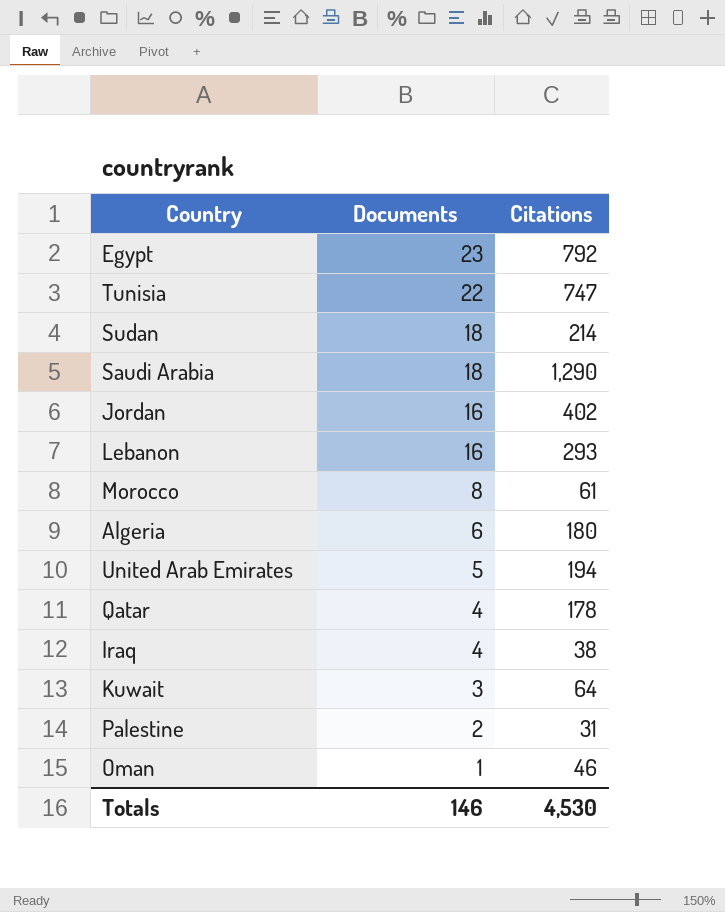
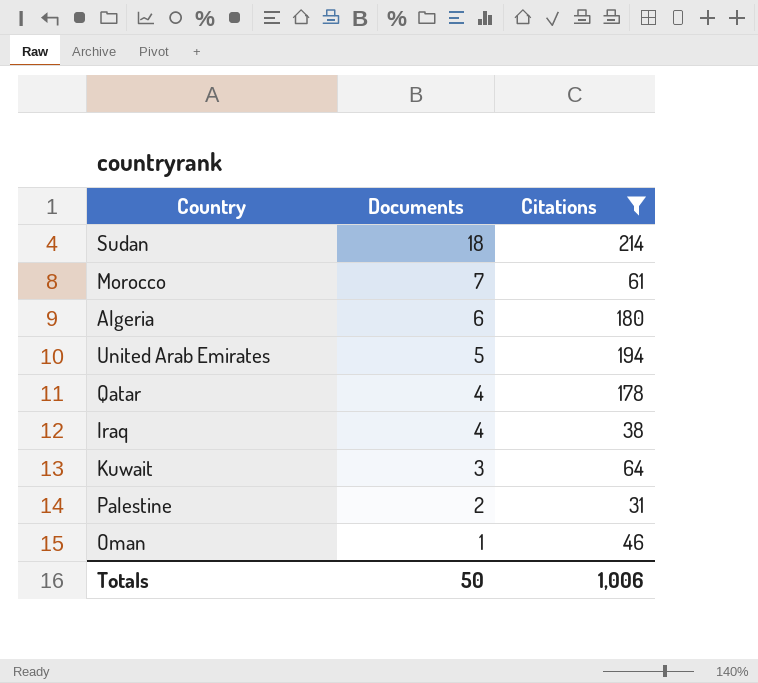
filter: none -> Citations <= 214
Morocco | Documents: 8 -> 7
Totals | Documents: 146 -> 50
Totals | Citations: 4,530 -> 1,006

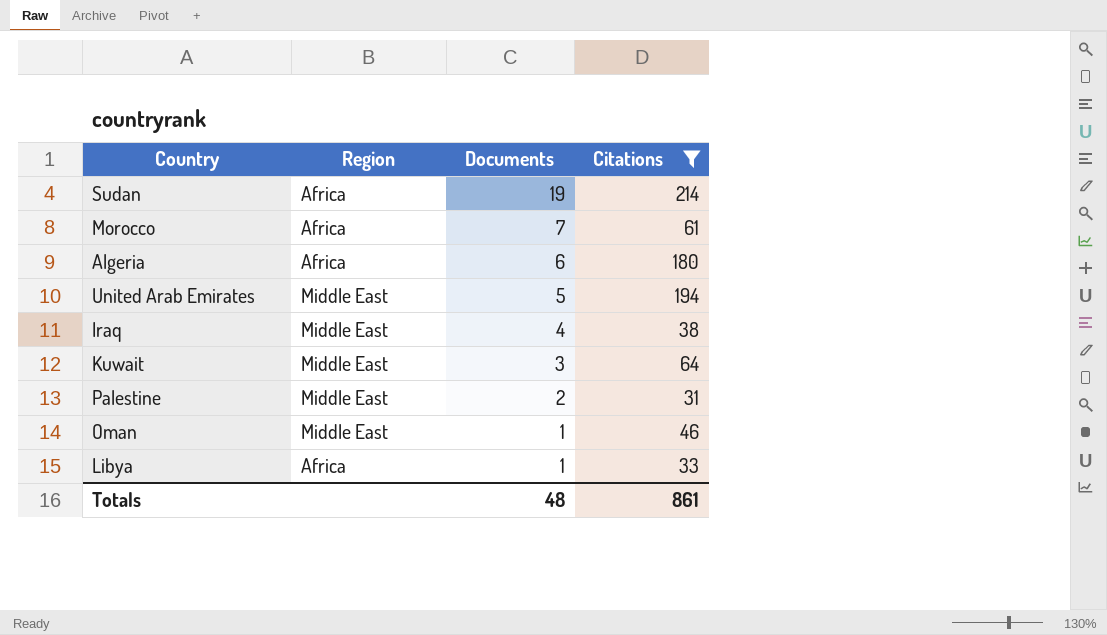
column Region | position: none -> 2
row Qatar: 4 | 178 -> none
Sudan | Documents: 18 -> 19
row Libya: none -> Africa | 1 | 33
Totals | Documents: 50 -> 48
Totals | Citations: 1,006 -> 861

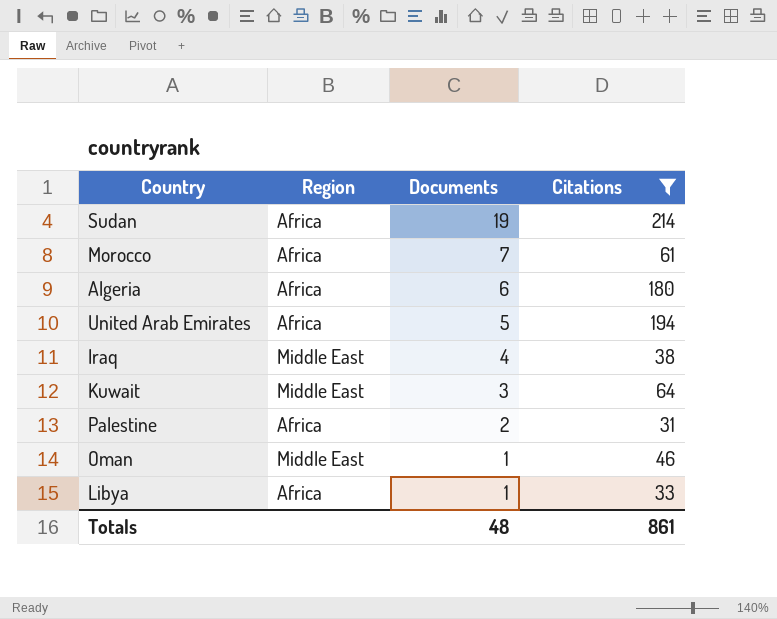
United Arab Emirates | Region: Middle East -> Africa
Palestine | Region: Middle East -> Africa

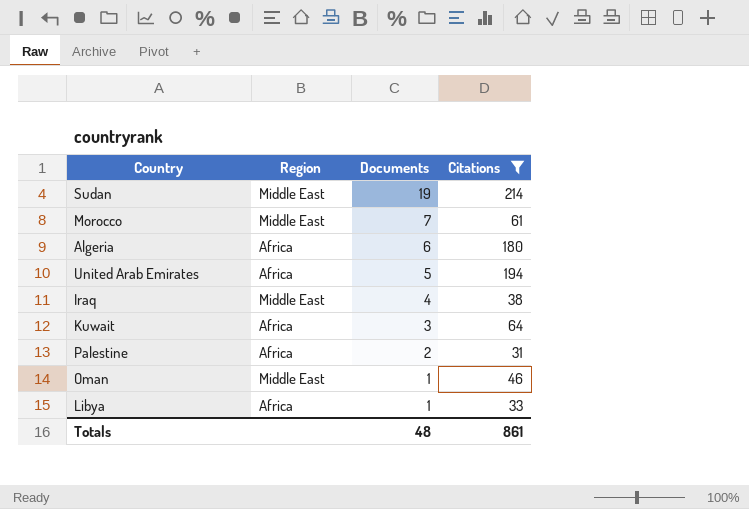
Sudan | Region: Africa -> Middle East
Morocco | Region: Africa -> Middle East
Kuwait | Region: Middle East -> Africa

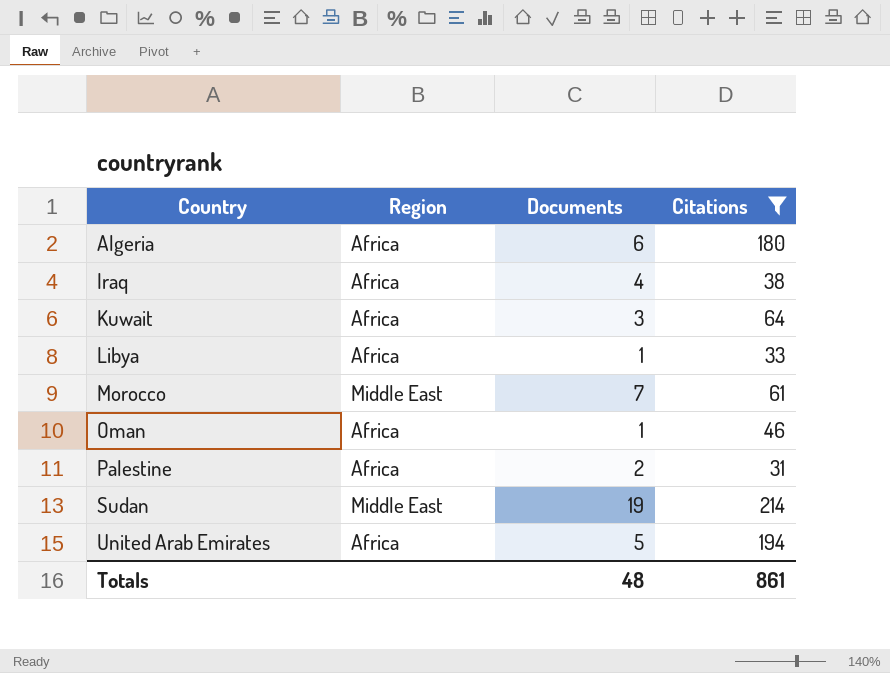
row order: Documents descending -> Country ascending
Iraq | Region: Middle East -> Africa
Oman | Region: Middle East -> Africa

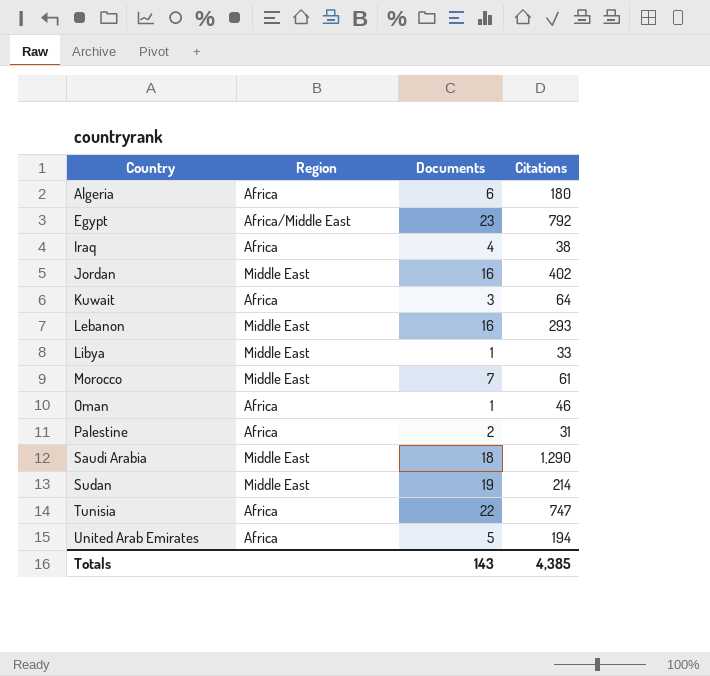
filter: Citations <= 214 -> none
Libya | Region: Africa -> Middle East
Totals | Documents: 48 -> 143
Totals | Citations: 861 -> 4,385

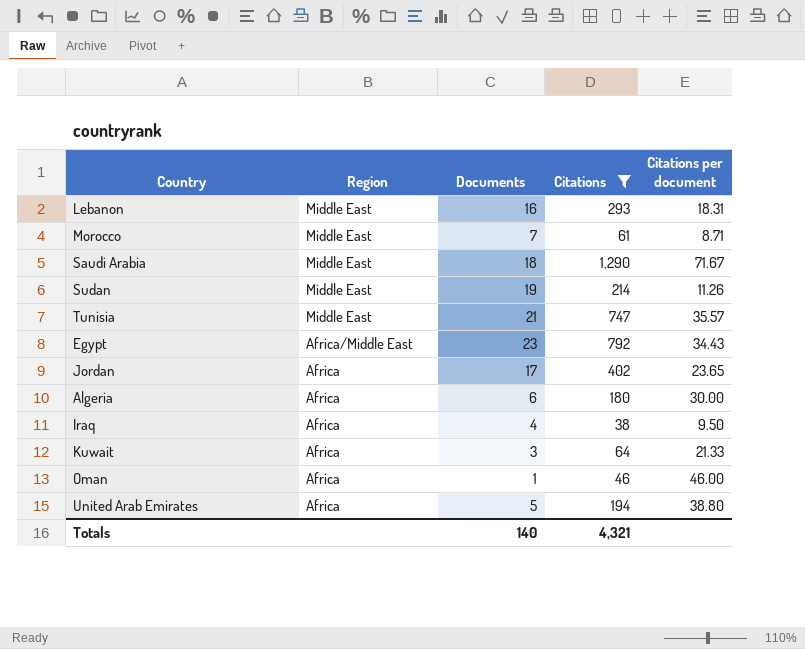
filter: none -> Citations >= 38
row order: Country ascending -> Region descending
column Citations per document | formula: none -> [Citations] / [Documents]
Tunisia | Region: Africa -> Middle East
Tunisia | Documents: 22 -> 21
Jordan | Region: Middle East -> Africa
Jordan | Documents: 16 -> 17
Totals | Documents: 143 -> 140
Totals | Citations: 4,385 -> 4,321

